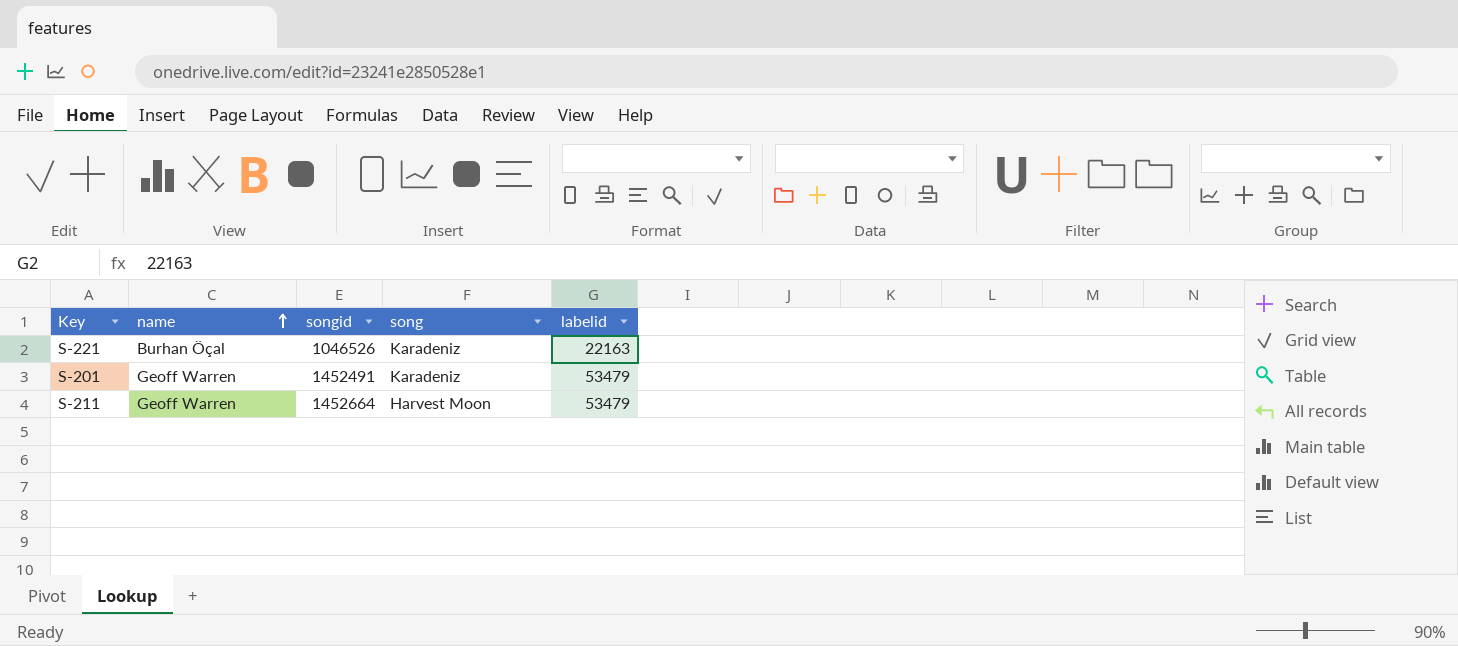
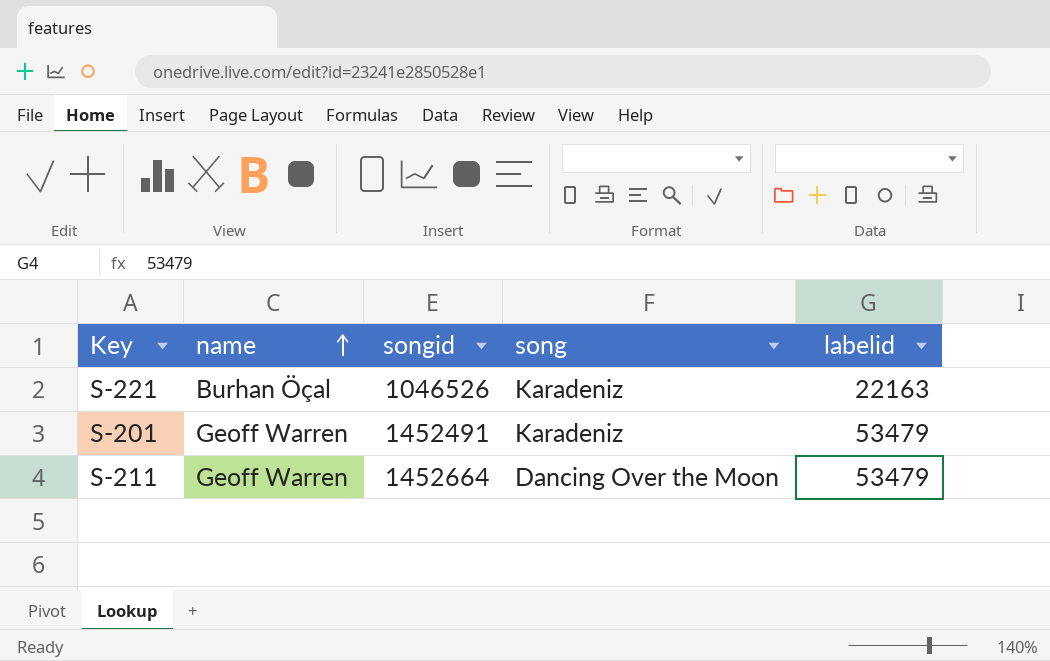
S-211 | song: Harvest Moon -> Dancing Over the Moon

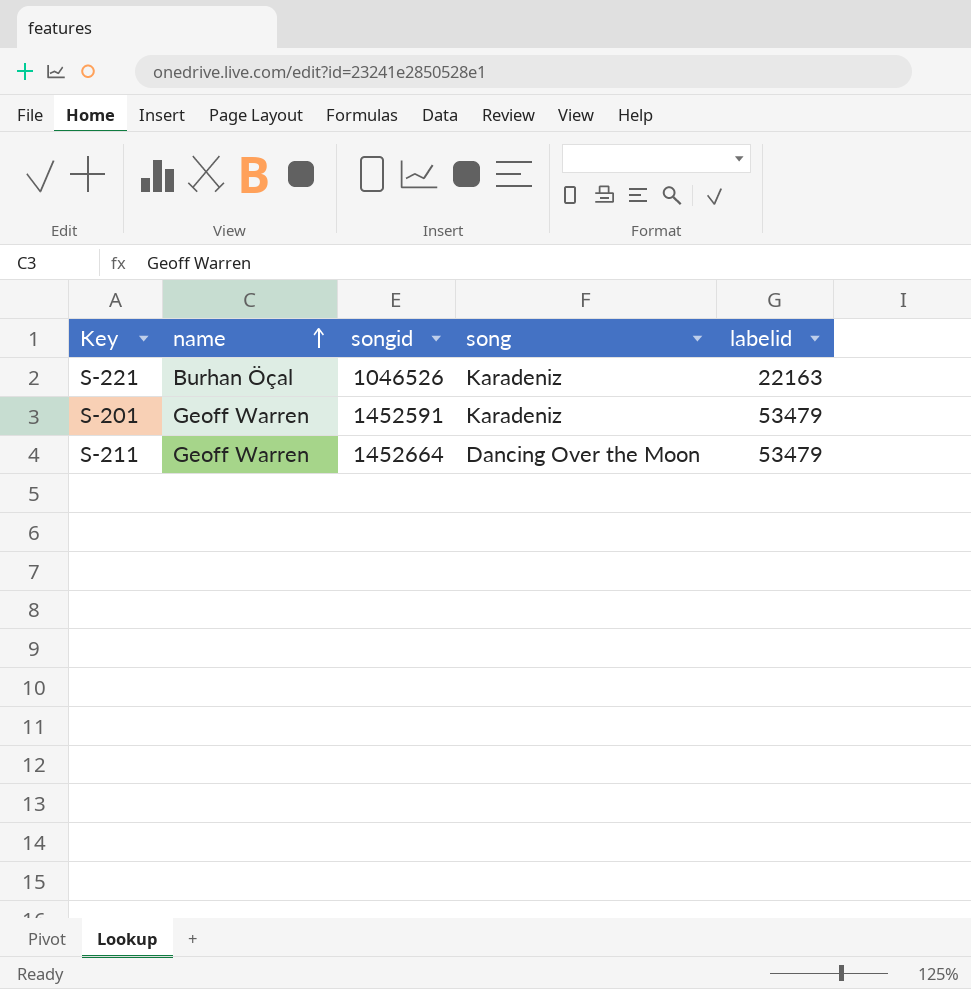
S-201 | songid: 1452491 -> 1452591

